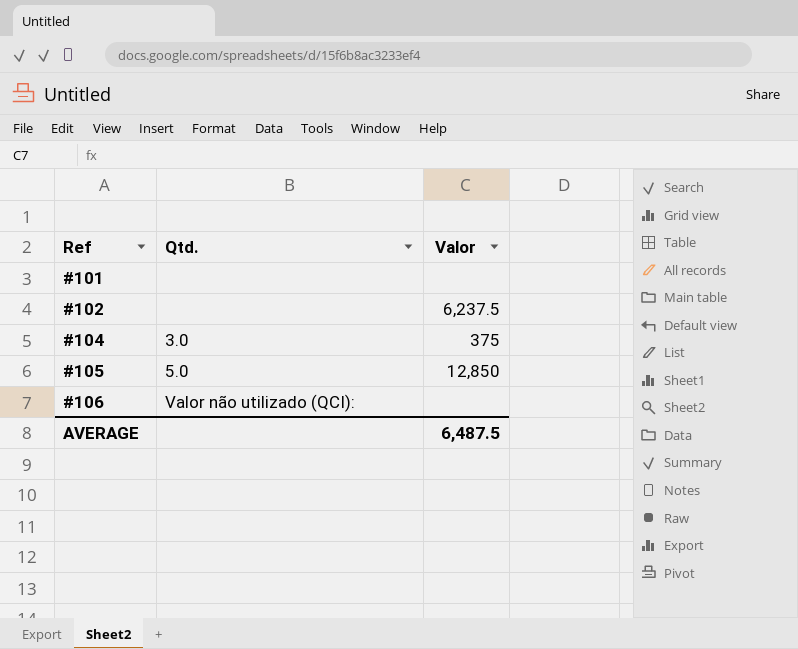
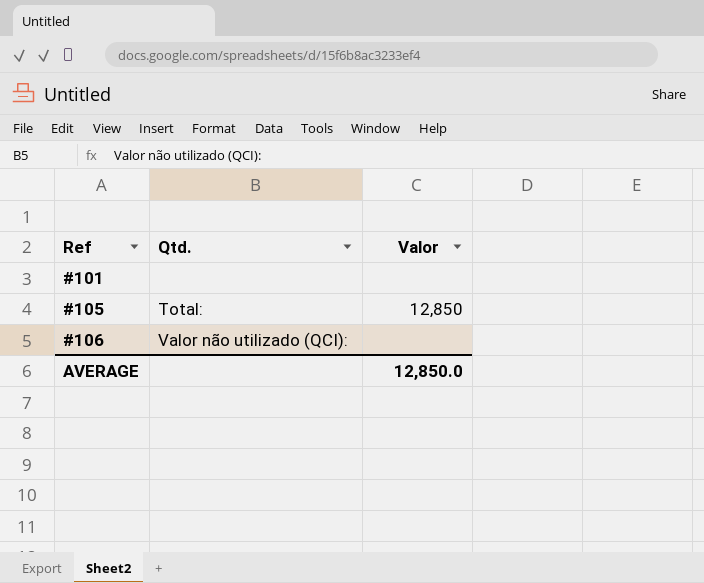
row #102: none | 6,237.5 -> none
row #104: 3.0 | 375 -> none
#105 | Qtd.: 5.0 -> Total:
AVERAGE | Valor: 6,487.5 -> 12,850.0

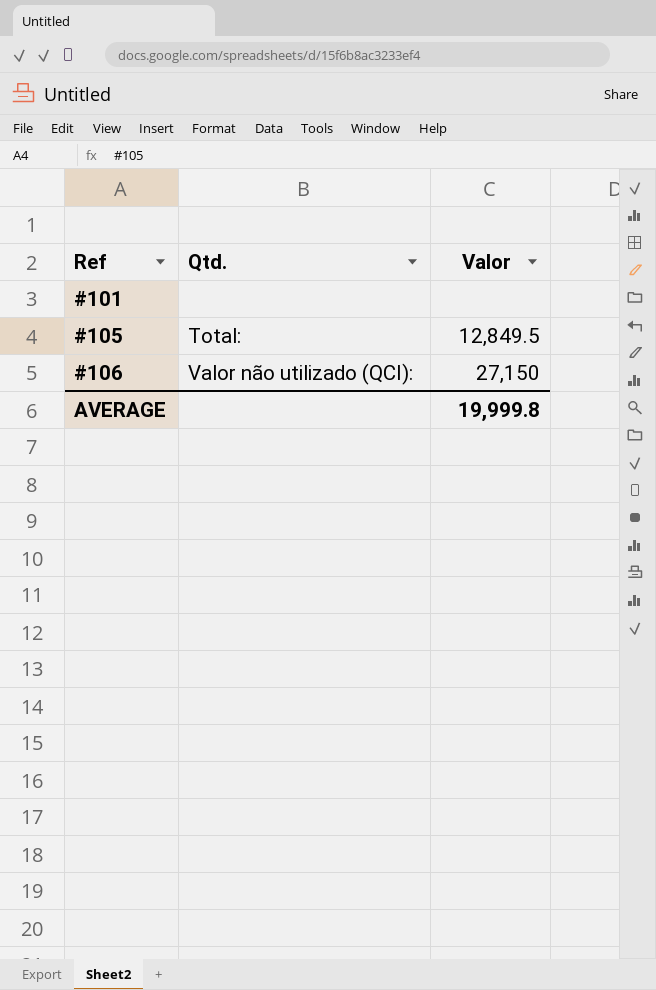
#105 | Valor: 12,850 -> 12,849.5
#106 | Valor: none -> 27,150
AVERAGE | Valor: 12,850.0 -> 19,999.8

